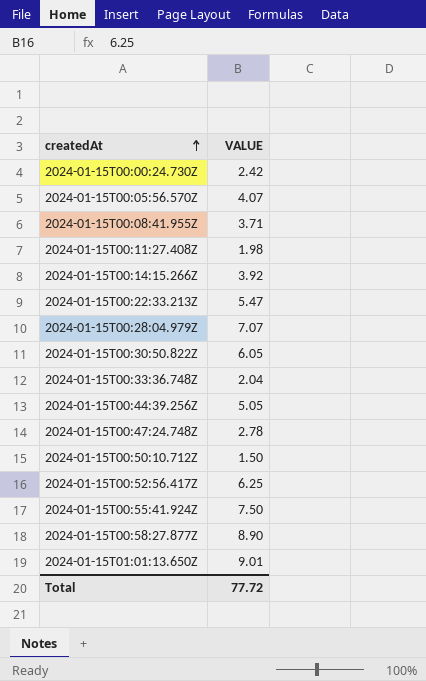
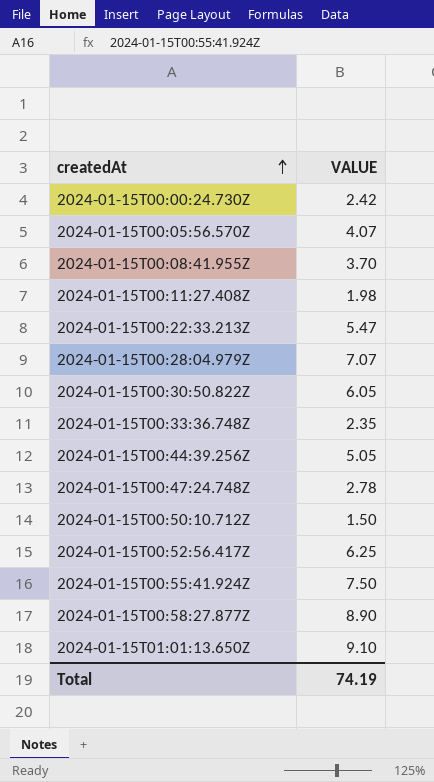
row 2024-01-15T00:14:15.266Z: 3.92 -> none
2024-01-15T00:08:41.955Z | VALUE: 3.71 -> 3.70
2024-01-15T00:33:36.748Z | VALUE: 2.04 -> 2.35
2024-01-15T01:01:13.650Z | VALUE: 9.01 -> 9.10
Total | VALUE: 77.72 -> 74.19

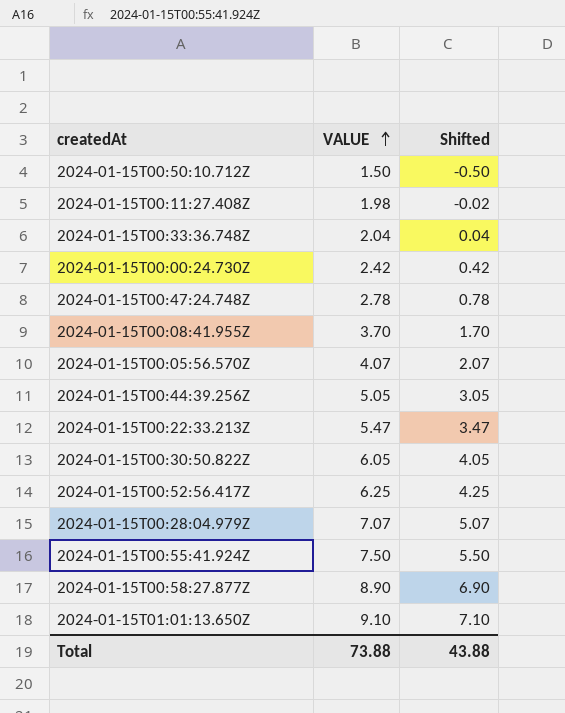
row order: createdAt ascending -> VALUE ascending
column Shifted | formula: none -> [VALUE] - 2
2024-01-15T00:33:36.748Z | VALUE: 2.35 -> 2.04
Total | VALUE: 74.19 -> 73.88

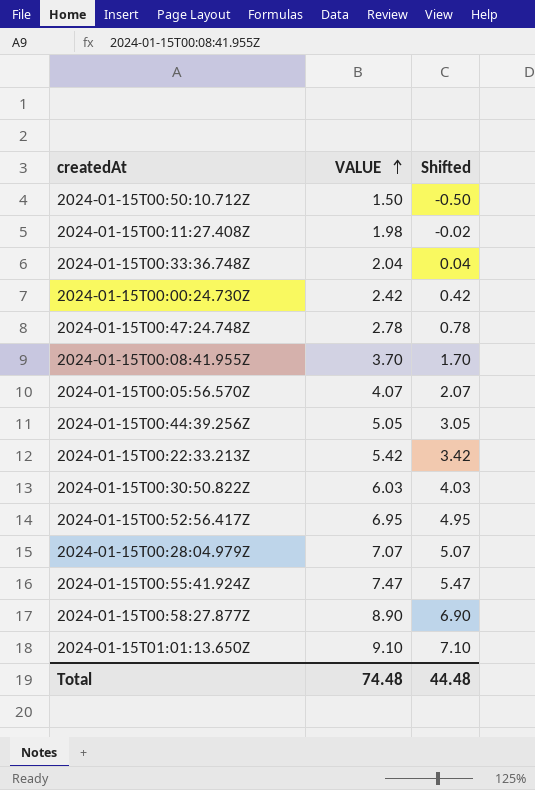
2024-01-15T00:22:33.213Z | VALUE: 5.47 -> 5.42
2024-01-15T00:22:33.213Z | Shifted: 3.47 -> 3.42
2024-01-15T00:30:50.822Z | VALUE: 6.05 -> 6.03
2024-01-15T00:30:50.822Z | Shifted: 4.05 -> 4.03
2024-01-15T00:52:56.417Z | VALUE: 6.25 -> 6.95
2024-01-15T00:52:56.417Z | Shifted: 4.25 -> 4.95
2024-01-15T00:55:41.924Z | VALUE: 7.50 -> 7.47
2024-01-15T00:55:41.924Z | Shifted: 5.50 -> 5.47
Total | VALUE: 73.88 -> 74.48
Total | Shifted: 43.88 -> 44.48

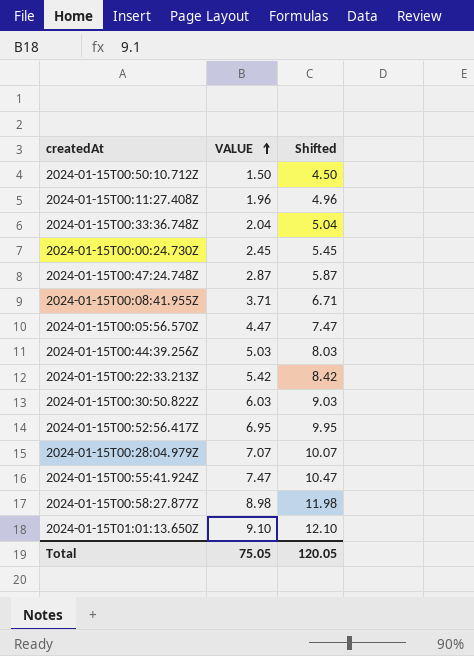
column Shifted | formula: [VALUE] - 2 -> [VALUE] + 3
2024-01-15T00:11:27.408Z | VALUE: 1.98 -> 1.96
2024-01-15T00:00:24.730Z | VALUE: 2.42 -> 2.45
2024-01-15T00:47:24.748Z | VALUE: 2.78 -> 2.87
2024-01-15T00:08:41.955Z | VALUE: 3.70 -> 3.71
2024-01-15T00:05:56.570Z | VALUE: 4.07 -> 4.47
2024-01-15T00:44:39.256Z | VALUE: 5.05 -> 5.03
2024-01-15T00:58:27.877Z | VALUE: 8.90 -> 8.98
Total | VALUE: 74.48 -> 75.05
Total | Shifted: 44.48 -> 120.05

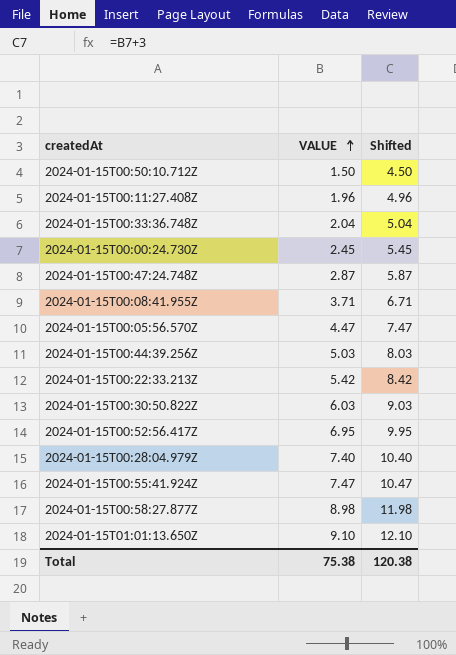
2024-01-15T00:28:04.979Z | VALUE: 7.07 -> 7.40
2024-01-15T00:28:04.979Z | Shifted: 10.07 -> 10.40
Total | VALUE: 75.05 -> 75.38
Total | Shifted: 120.05 -> 120.38

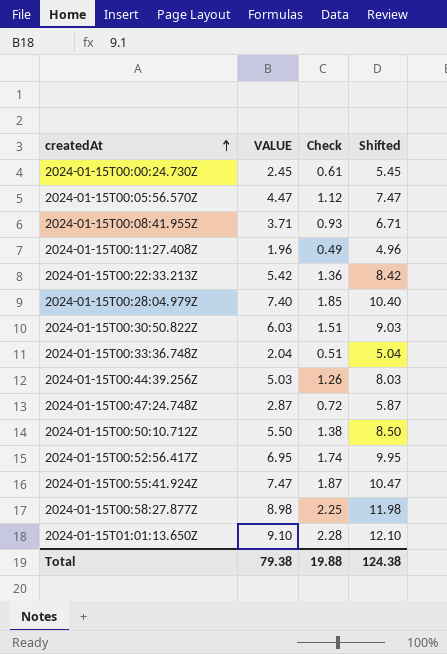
row order: VALUE ascending -> createdAt ascending
column Check | formula: none -> [VALUE] * 0.25
2024-01-15T00:50:10.712Z | VALUE: 1.50 -> 5.50
2024-01-15T00:50:10.712Z | Shifted: 4.50 -> 8.50
Total | VALUE: 75.38 -> 79.38
Total | Shifted: 120.38 -> 124.38

